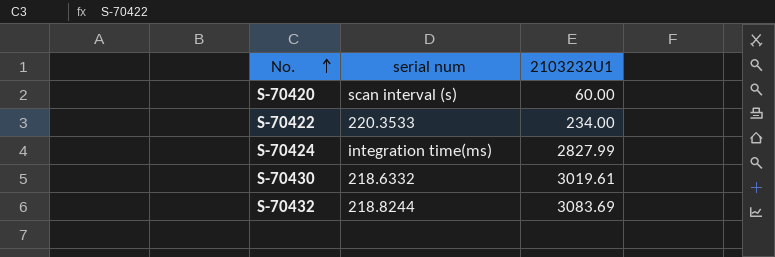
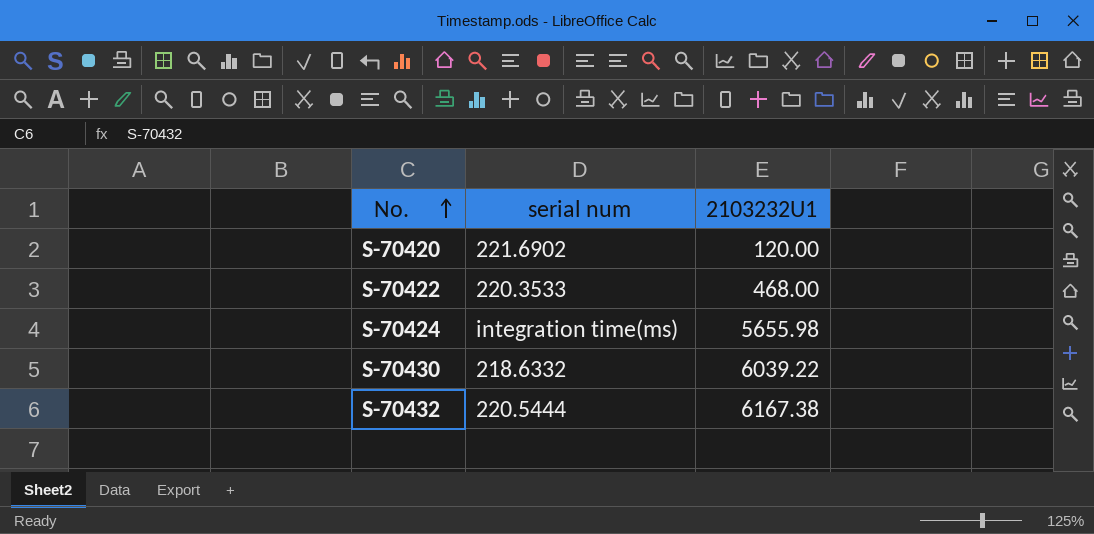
S-70420 | serial num: scan interval (s) -> 221.6902
S-70420 | 2103232U1: 60.00 -> 120.00
S-70422 | 2103232U1: 234.00 -> 468.00
S-70424 | 2103232U1: 2827.99 -> 5655.98
S-70430 | 2103232U1: 3019.61 -> 6039.22
S-70432 | serial num: 218.8244 -> 220.5444
S-70432 | 2103232U1: 3083.69 -> 6167.38

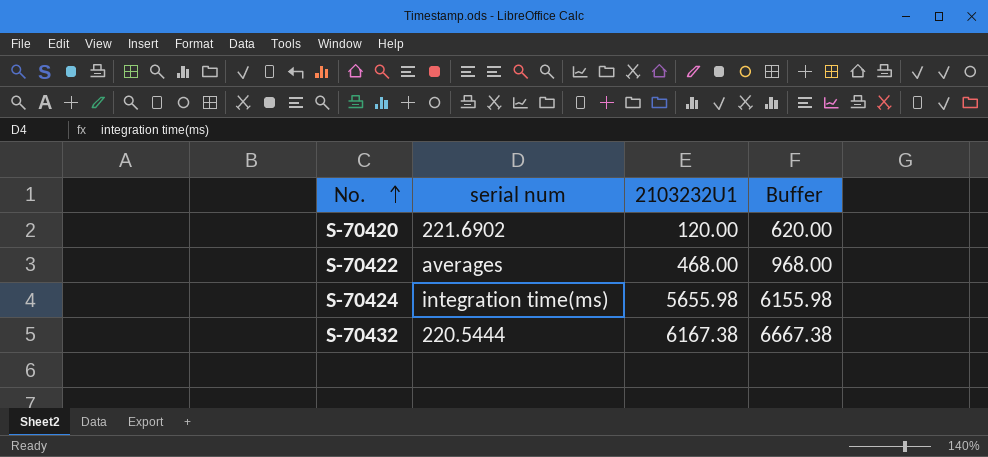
column Buffer | formula: none -> [2103232U1] + 500
row S-70430: 218.6332 | 6039.22 -> none
S-70422 | serial num: 220.3533 -> averages

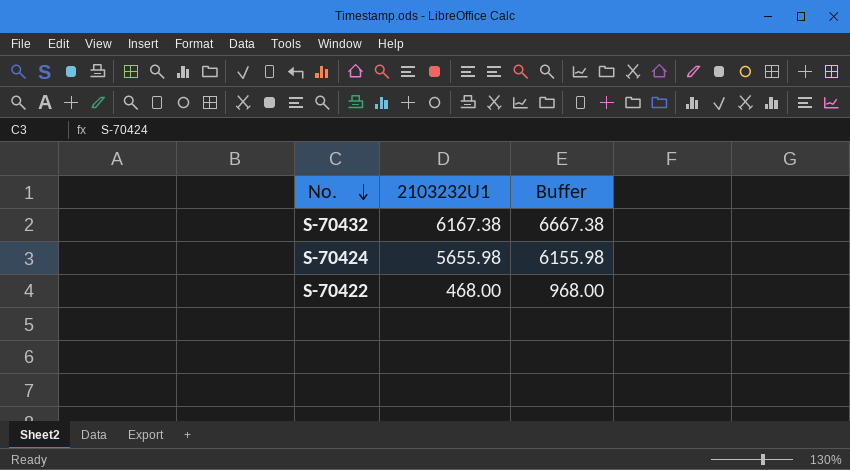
row order: No. ascending -> No. descending
column serial num | position: 2 -> none
row S-70420: 221.6902 | 120.00 | 620.00 -> none

